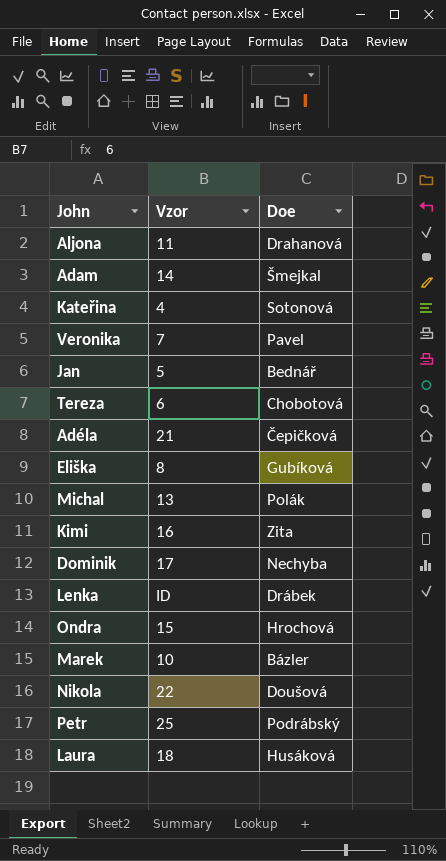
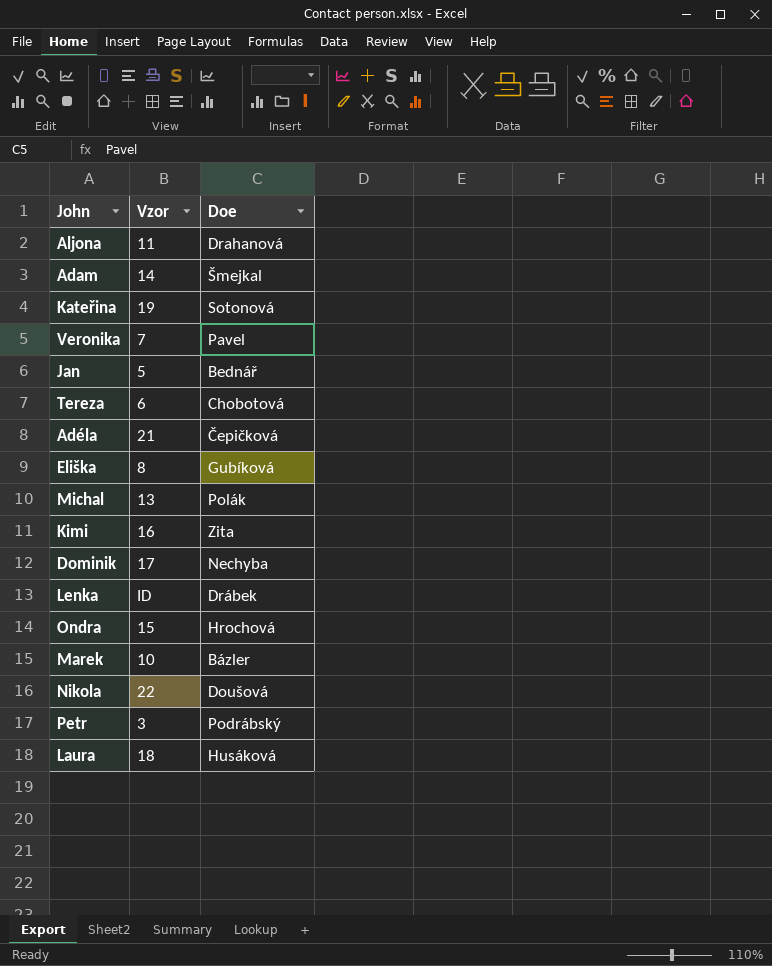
Kateřina | Vzor: 4 -> 19
Petr | Vzor: 25 -> 3

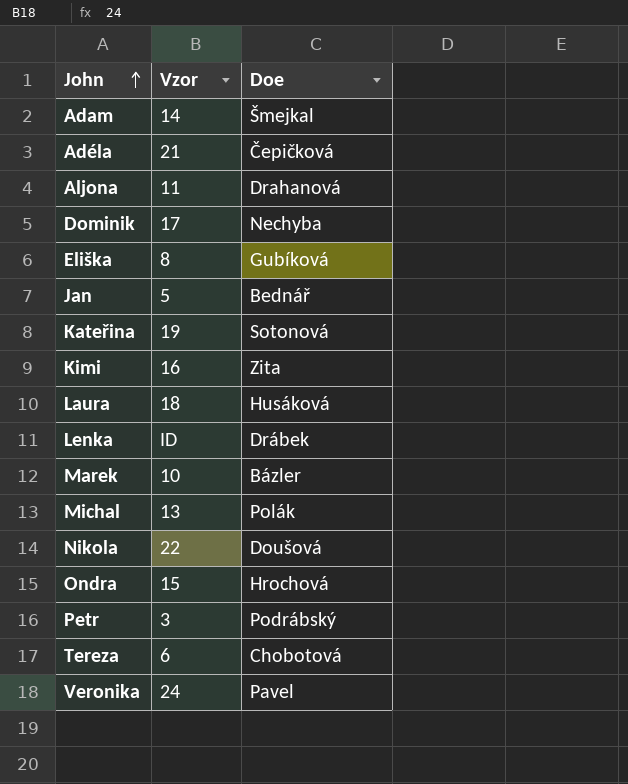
row order: none -> John ascending
Veronika | Vzor: 7 -> 24

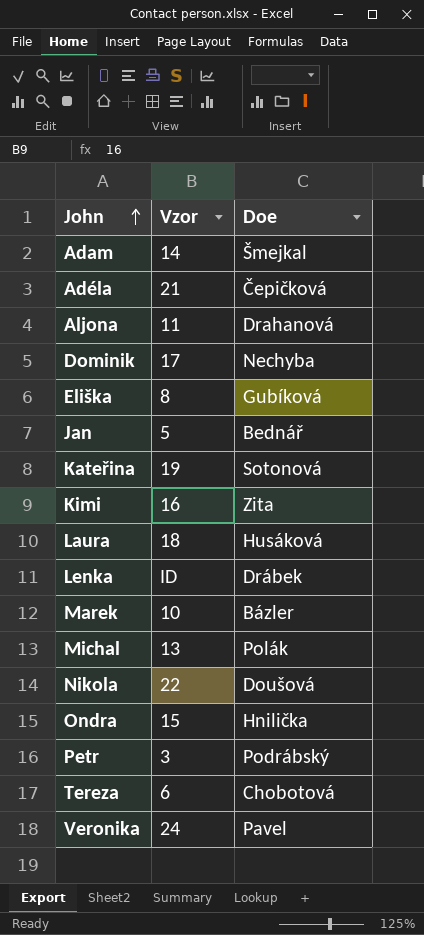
Ondra | Doe: Hrochová -> Hnilička

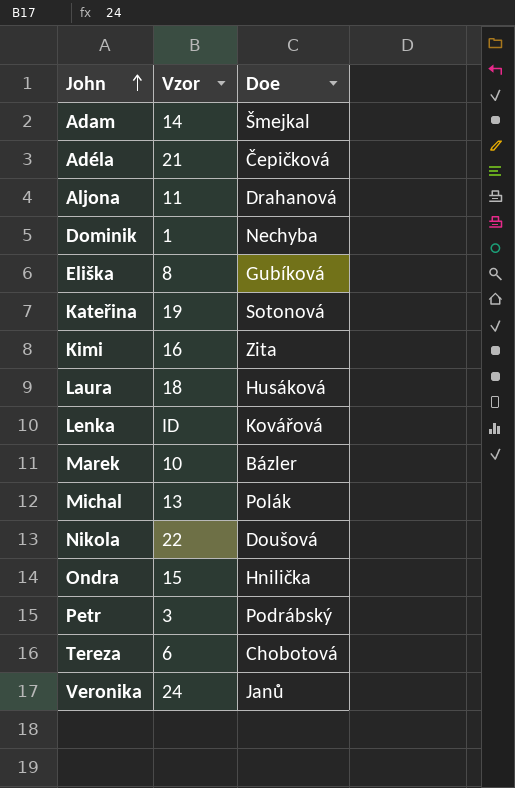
row Jan: 5 | Bednář -> none
Dominik | Vzor: 17 -> 1
Lenka | Doe: Drábek -> Kovářová
Veronika | Doe: Pavel -> Janů

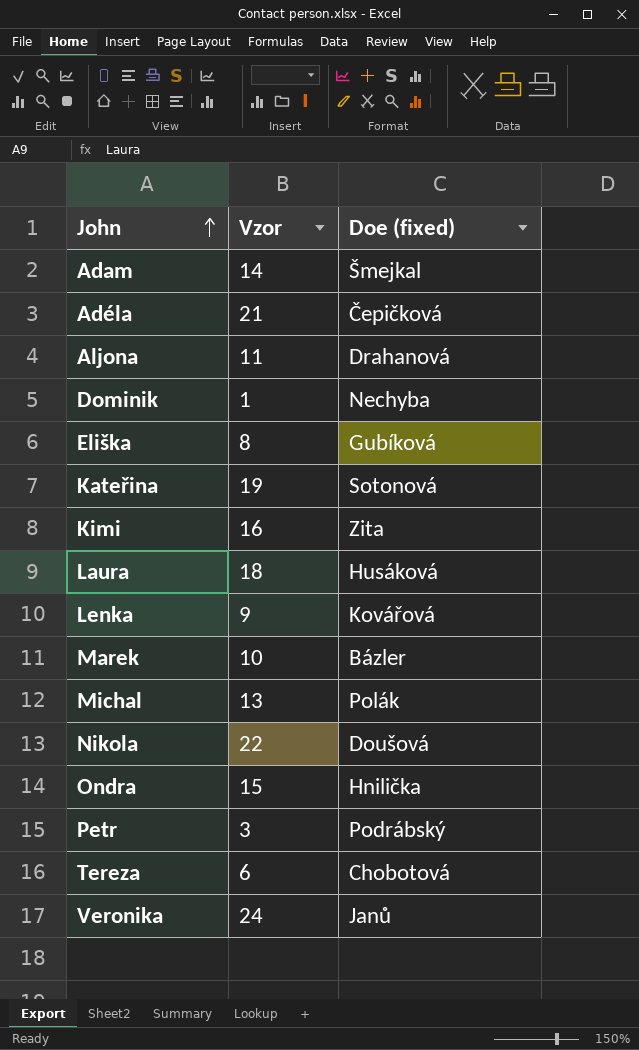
column name: Doe -> Doe (fixed)
Lenka | Vzor: ID -> 9

